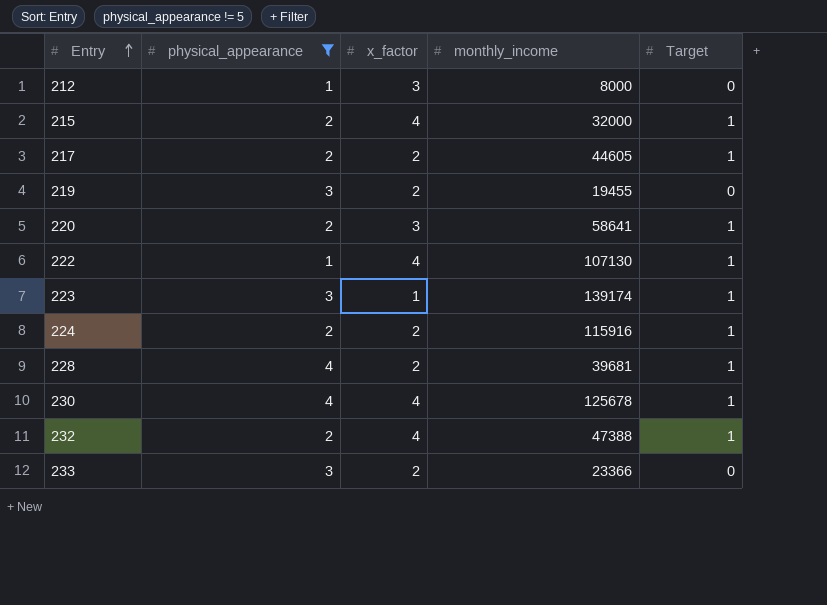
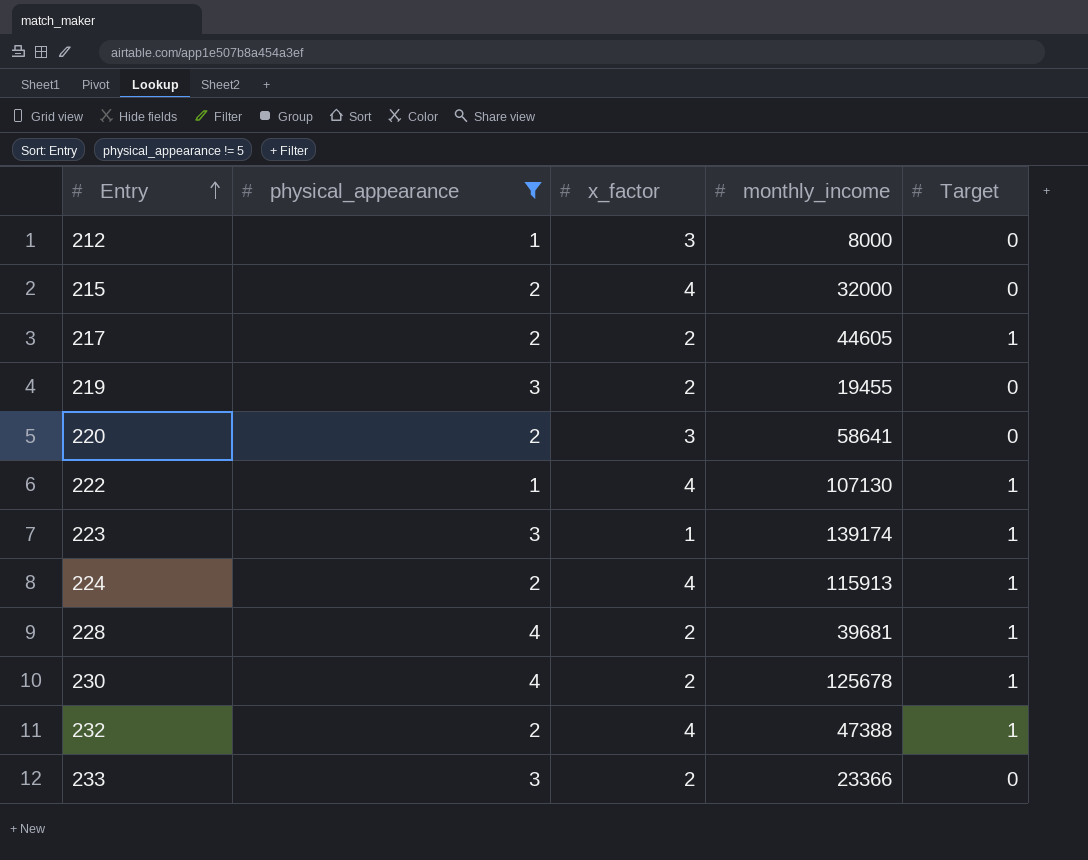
215 | Target: 1 -> 0
220 | Target: 1 -> 0
224 | x_factor: 2 -> 4
224 | monthly_income: 115916 -> 115913
230 | x_factor: 4 -> 2

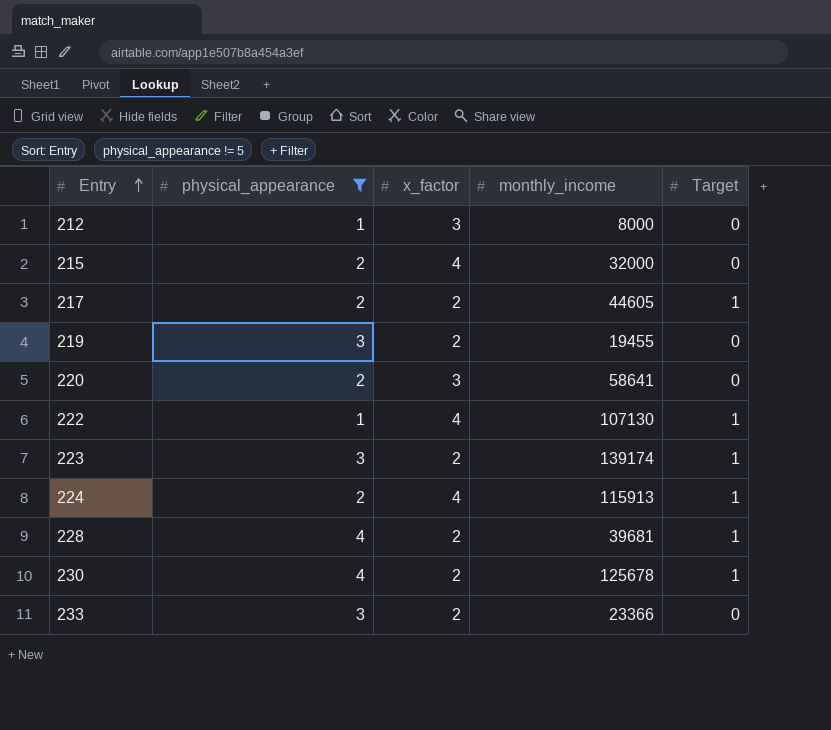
row 232: 2 | 4 | 47388 | 1 -> none
223 | x_factor: 1 -> 2

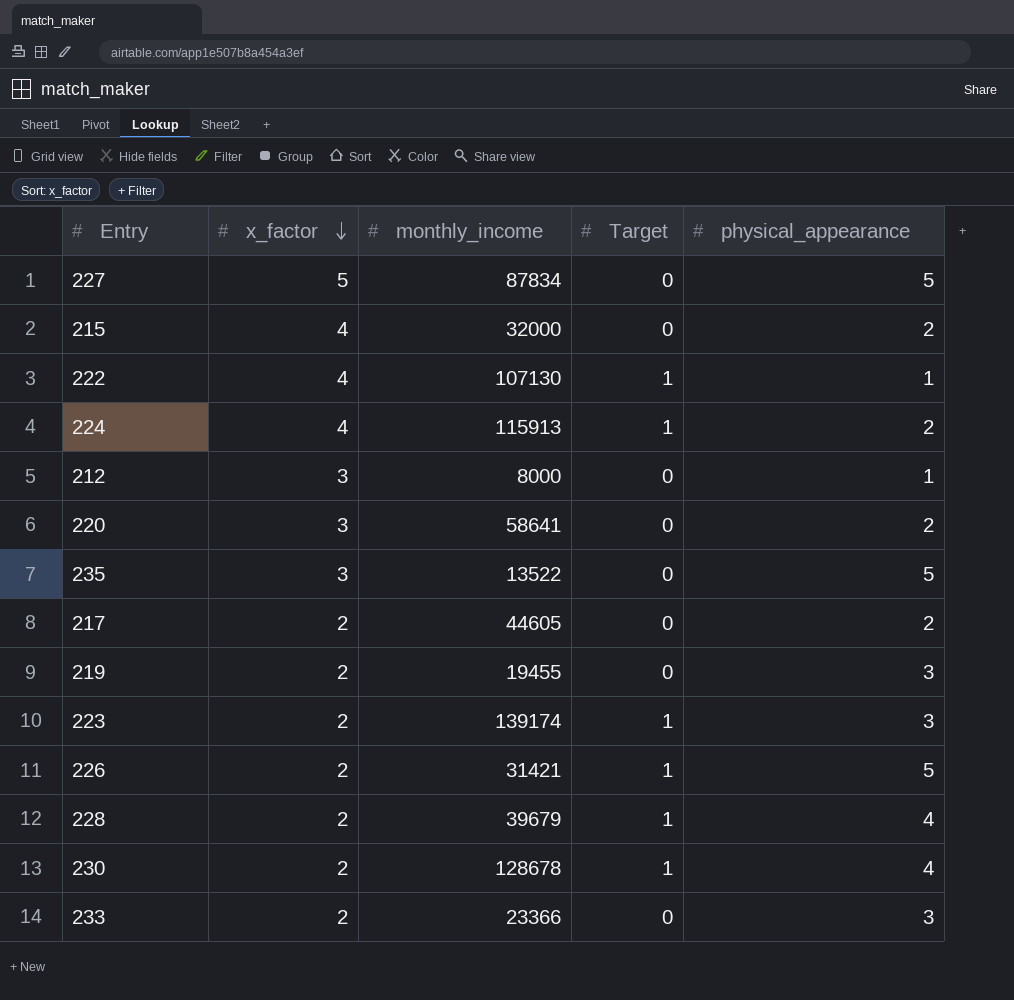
filter: physical_appearance != 5 -> none
row order: Entry ascending -> x_factor descending
column physical_appearance | position: 2 -> 5
217 | Target: 1 -> 0
228 | monthly_income: 39681 -> 39679
230 | monthly_income: 125678 -> 128678

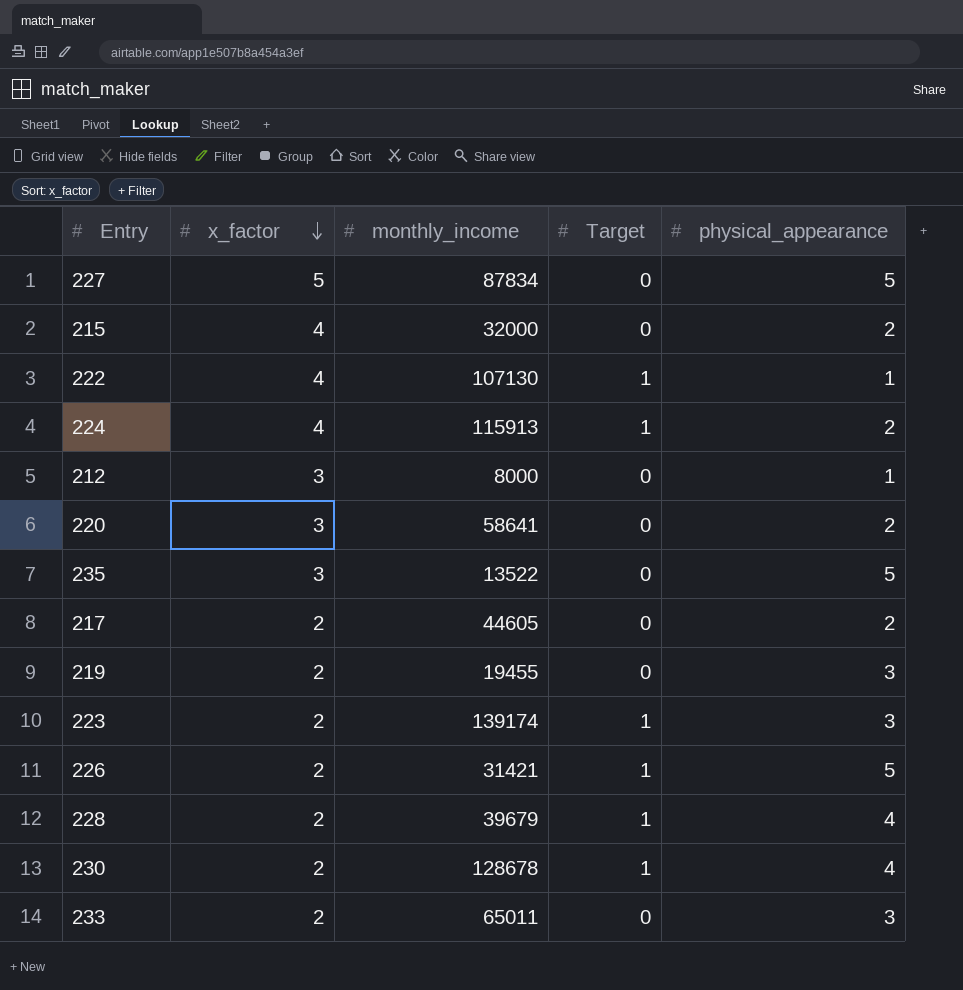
233 | monthly_income: 23366 -> 65011

